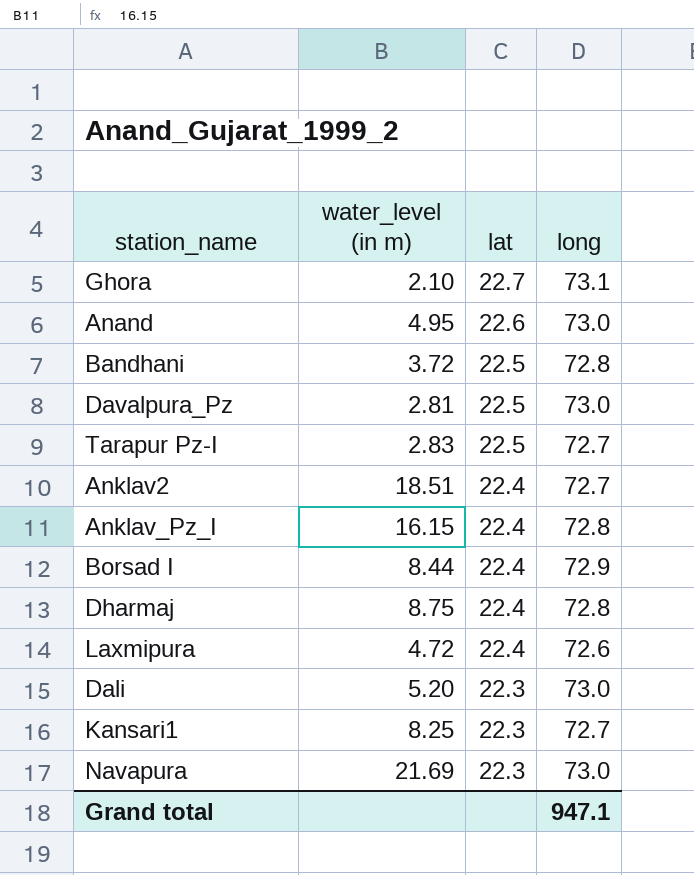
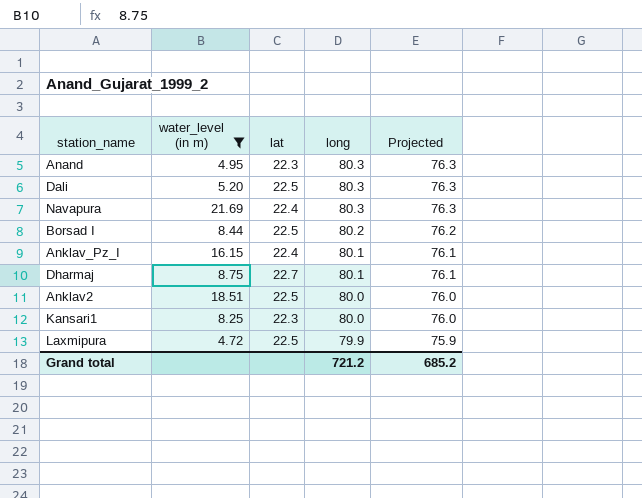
filter: none -> water_level (in m) >= 4.72
row order: lat descending -> long descending
column Projected | formula: none -> [long] * 0.95
Anand | lat: 22.6 -> 22.3
Anand | long: 73.0 -> 80.3
Dali | lat: 22.3 -> 22.5
Dali | long: 73.0 -> 80.3
Navapura | lat: 22.3 -> 22.4
Navapura | long: 73.0 -> 80.3
Borsad I | lat: 22.4 -> 22.5
Borsad I | long: 72.9 -> 80.2
Anklav_Pz_I | long: 72.8 -> 80.1
Dharmaj | lat: 22.4 -> 22.7
Dharmaj | long: 72.8 -> 80.1
Anklav2 | lat: 22.4 -> 22.5
Anklav2 | long: 72.7 -> 80.0
Kansari1 | long: 72.7 -> 80.0
Laxmipura | lat: 22.4 -> 22.5
Laxmipura | long: 72.6 -> 79.9
Grand total | long: 947.1 -> 721.2

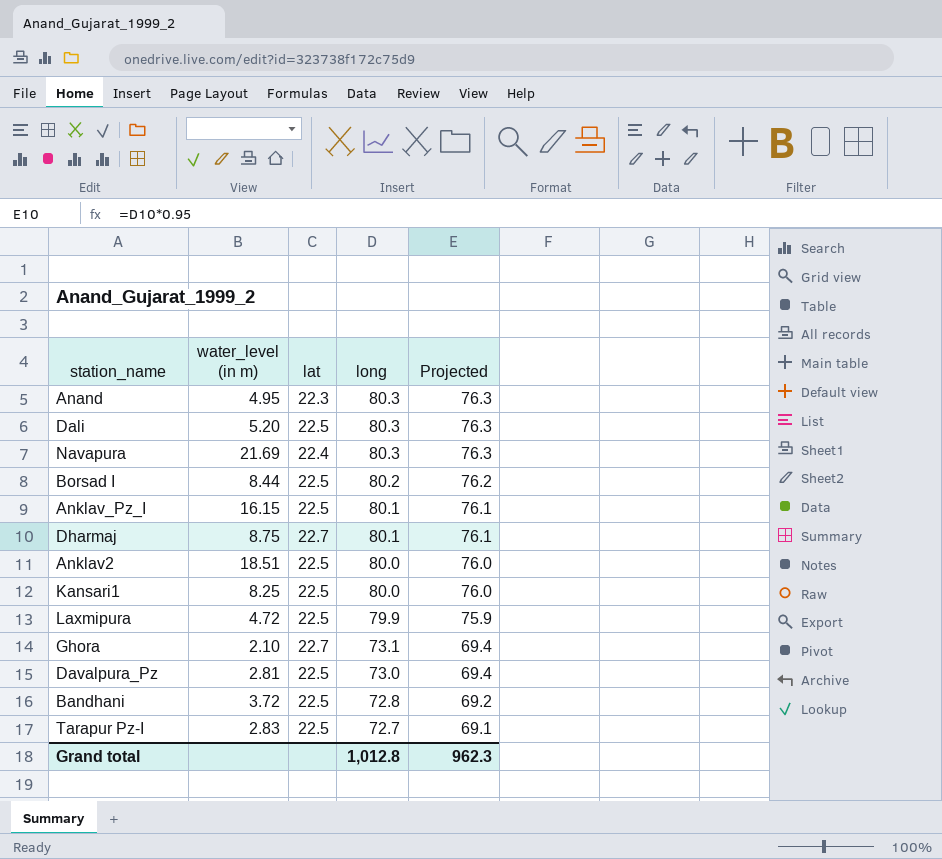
filter: water_level (in m) >= 4.72 -> none
Anklav_Pz_I | lat: 22.4 -> 22.5
Kansari1 | lat: 22.3 -> 22.5
Grand total | long: 721.2 -> 1,012.8
Grand total | Projected: 685.2 -> 962.3

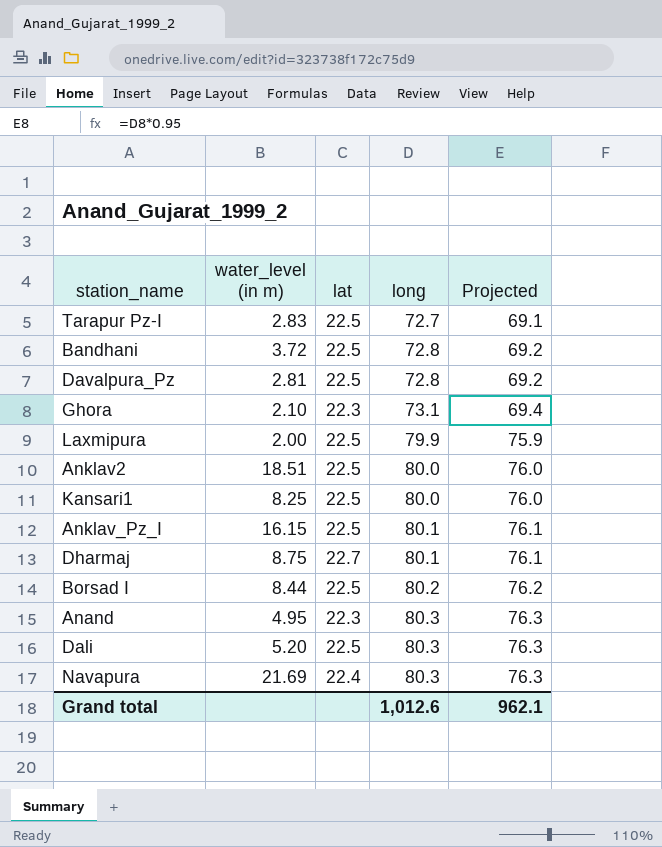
row order: long descending -> long ascending
Davalpura_Pz | long: 73.0 -> 72.8
Davalpura_Pz | Projected: 69.4 -> 69.2
Ghora | lat: 22.7 -> 22.3
Laxmipura | water_level (in m): 4.72 -> 2.00
Grand total | long: 1,012.8 -> 1,012.6
Grand total | Projected: 962.3 -> 962.1

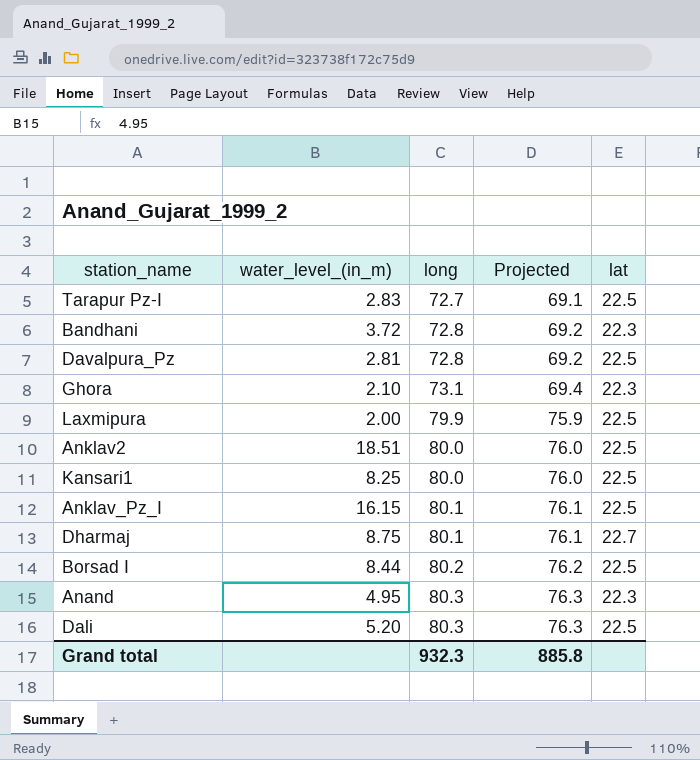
column name: water_level (in m) -> water_level_(in_m)
column lat | position: 3 -> 5
row Navapura: 21.69 | 22.4 | 80.3 | 76.3 -> none
Bandhani | lat: 22.5 -> 22.3
Grand total | long: 1,012.6 -> 932.3
Grand total | Projected: 962.1 -> 885.8

